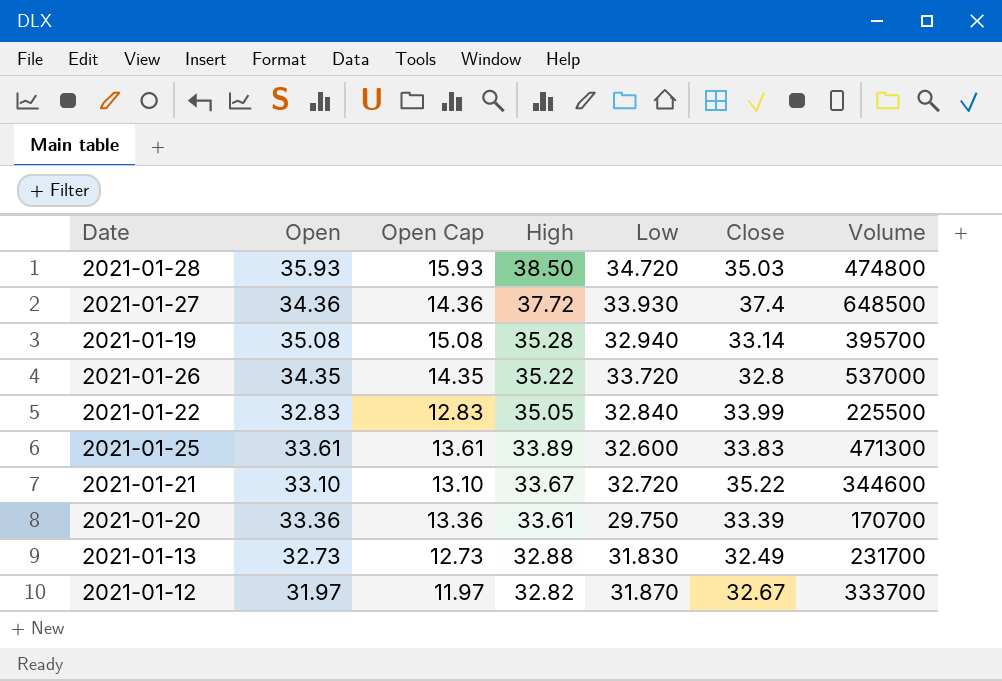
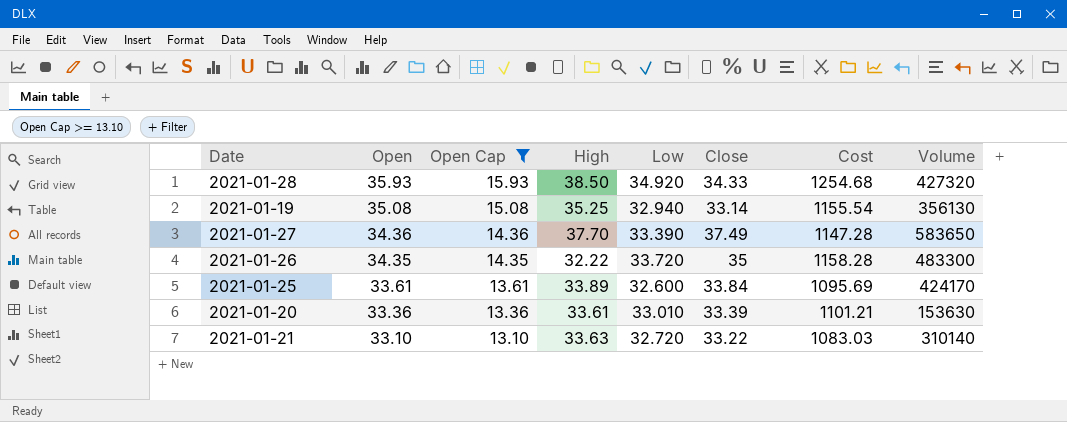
filter: none -> Open Cap >= 13.10
row order: High descending -> Open descending
column Cost | formula: none -> [Open] * [Low]
2021-01-28 | Low: 34.720 -> 34.920
2021-01-28 | Close: 35.03 -> 34.33
2021-01-28 | Volume: 474800 -> 427320
2021-01-19 | High: 35.28 -> 35.25
2021-01-19 | Volume: 395700 -> 356130
2021-01-27 | High: 37.72 -> 37.70
2021-01-27 | Low: 33.930 -> 33.390
2021-01-27 | Close: 37.4 -> 37.49
2021-01-27 | Volume: 648500 -> 583650
2021-01-26 | High: 35.22 -> 32.22
2021-01-26 | Close: 32.8 -> 35
2021-01-26 | Volume: 537000 -> 483300
2021-01-25 | Close: 33.83 -> 33.84
2021-01-25 | Volume: 471300 -> 424170
2021-01-20 | Low: 29.750 -> 33.010
2021-01-20 | Volume: 170700 -> 153630
2021-01-21 | High: 33.67 -> 33.63
2021-01-21 | Close: 35.22 -> 33.22
2021-01-21 | Volume: 344600 -> 310140

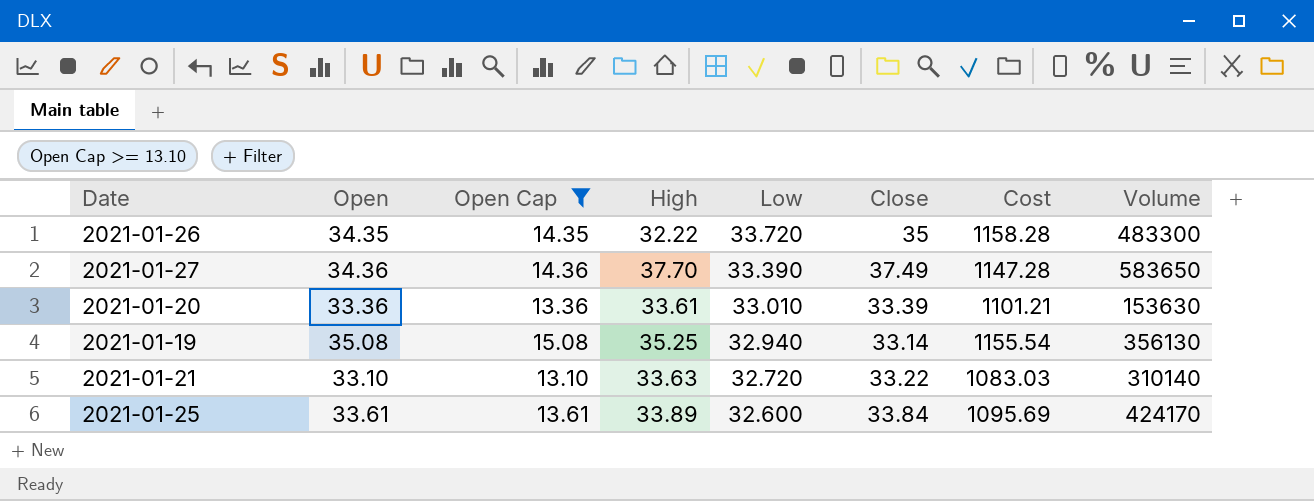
row order: Open descending -> Low descending
row 2021-01-28: 35.93 | 15.93 | 38.50 | 34.920 | 34.33 | 1254.68 | 427320 -> none

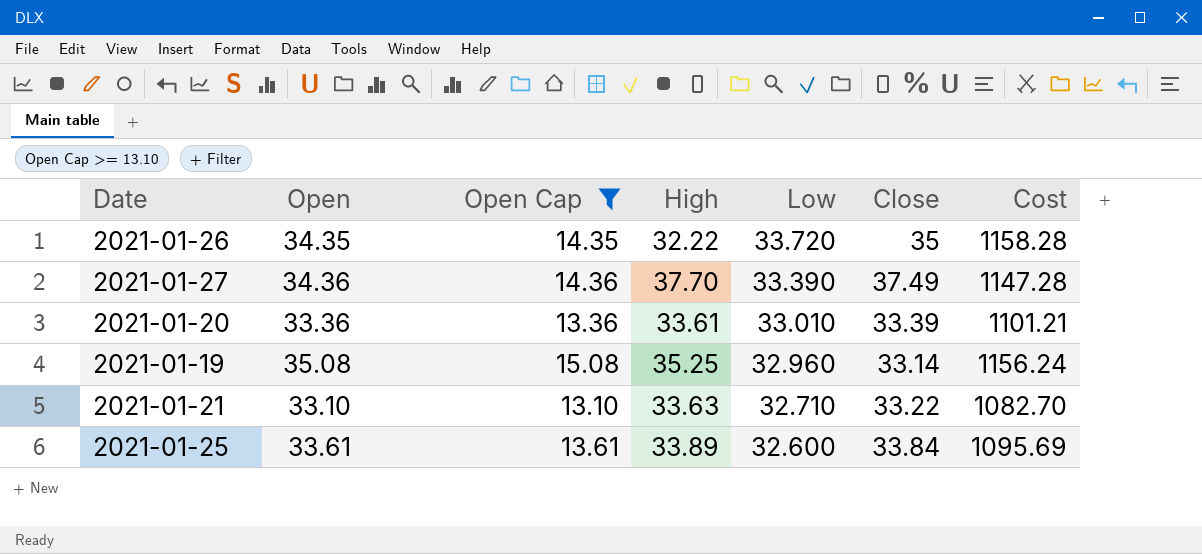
column Volume | position: 8 -> none
2021-01-19 | Low: 32.940 -> 32.960
2021-01-19 | Cost: 1155.54 -> 1156.24
2021-01-21 | Low: 32.720 -> 32.710
2021-01-21 | Cost: 1083.03 -> 1082.70

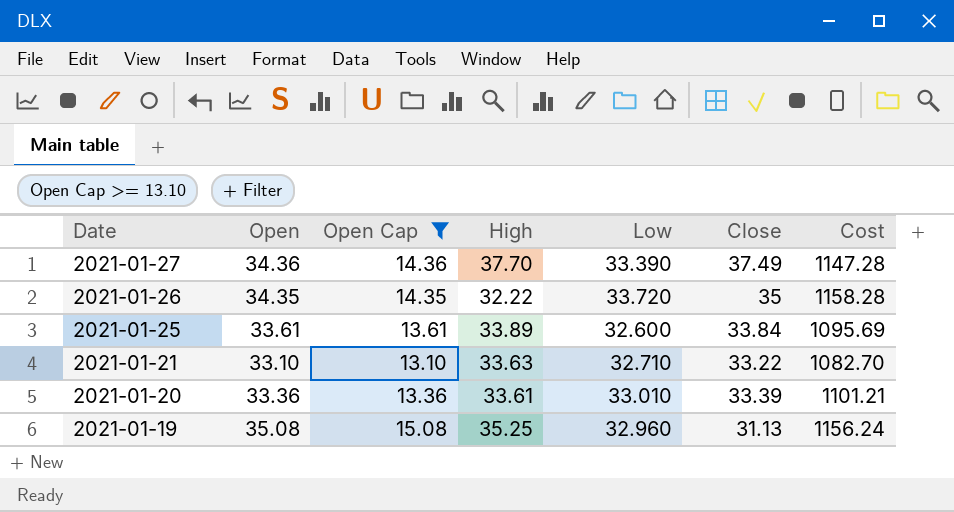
row order: Low descending -> Date descending
2021-01-19 | Close: 33.14 -> 31.13

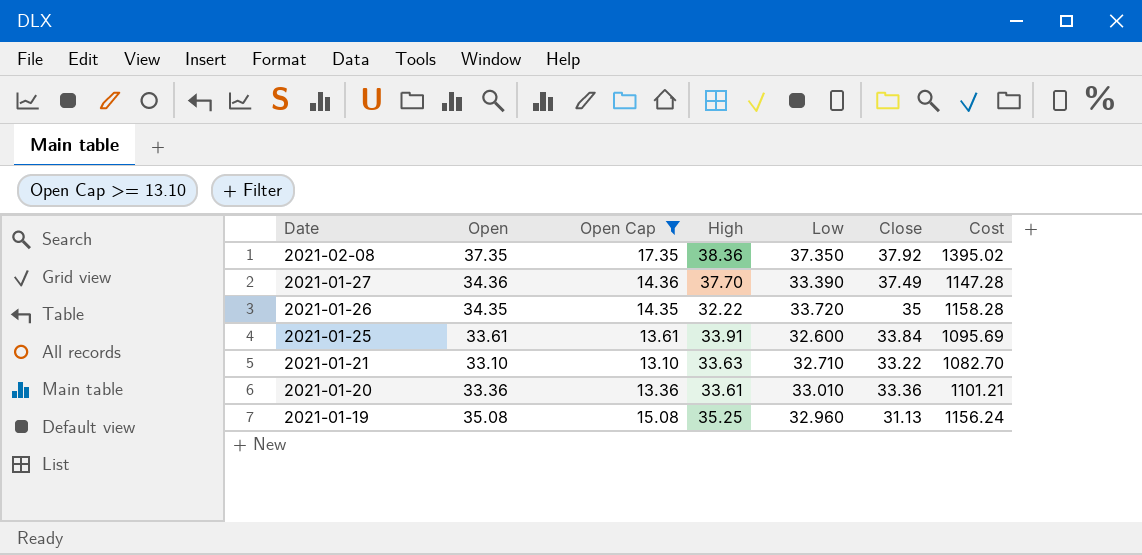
row 2021-02-08: none -> 37.35 | 17.35 | 38.36 | 37.350 | 37.92 | 1395.02
2021-01-25 | High: 33.89 -> 33.91
2021-01-20 | Close: 33.39 -> 33.36

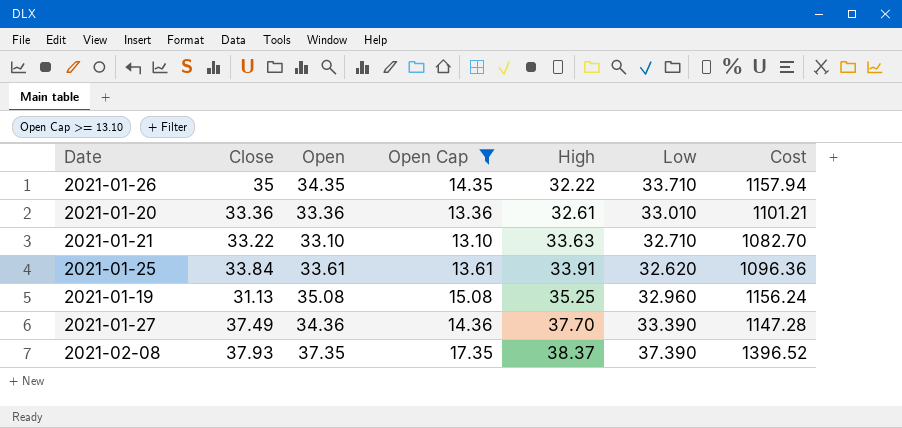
row order: Date descending -> High ascending
column Close | position: 6 -> 2
2021-01-26 | Low: 33.720 -> 33.710
2021-01-26 | Cost: 1158.28 -> 1157.94
2021-01-20 | High: 33.61 -> 32.61
2021-01-25 | Low: 32.600 -> 32.620
2021-01-25 | Cost: 1095.69 -> 1096.36
2021-02-08 | Close: 37.92 -> 37.93
2021-02-08 | High: 38.36 -> 38.37
2021-02-08 | Low: 37.350 -> 37.390
2021-02-08 | Cost: 1395.02 -> 1396.52

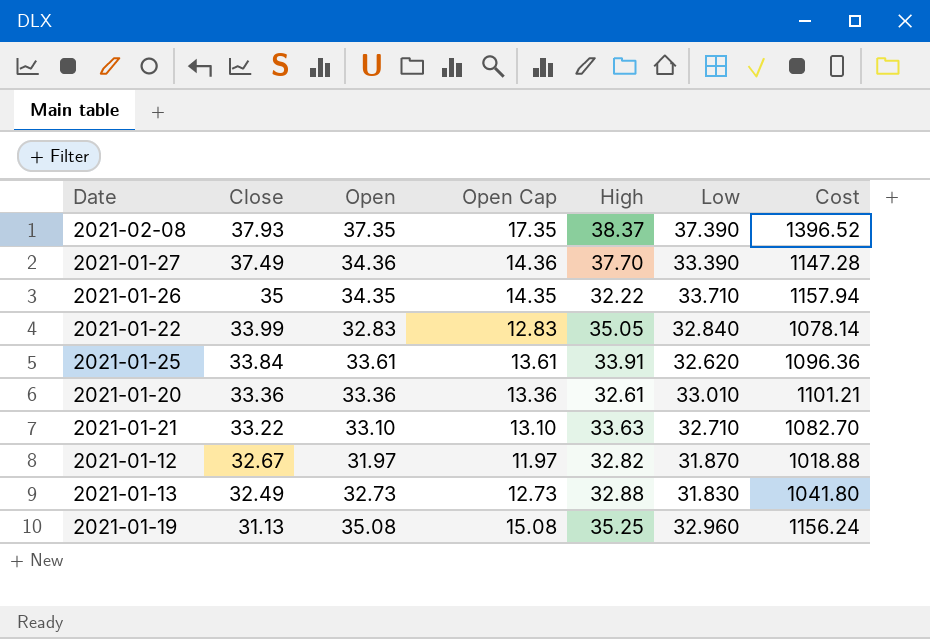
filter: Open Cap >= 13.10 -> none
row order: High ascending -> Close descending

